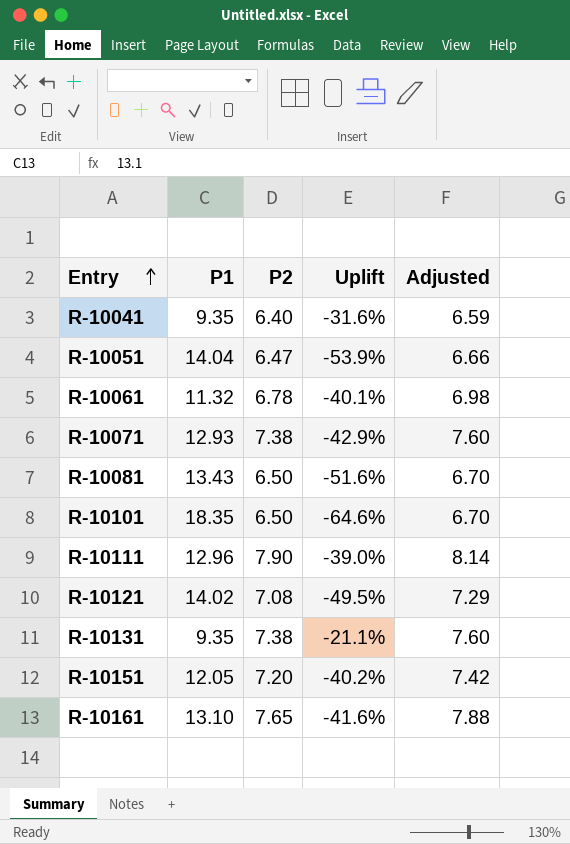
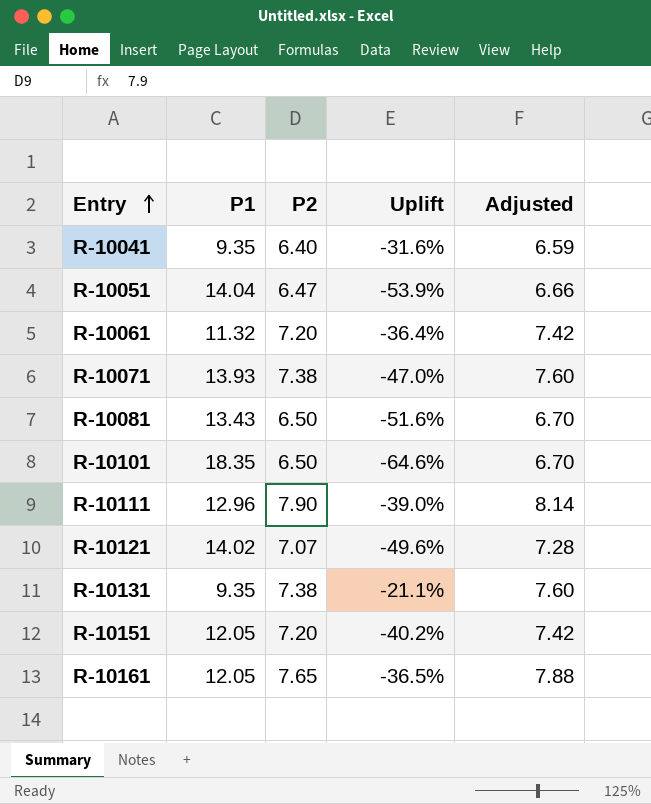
R-10061 | P2: 6.78 -> 7.20
R-10061 | Uplift: -40.1% -> -36.4%
R-10061 | Adjusted: 6.98 -> 7.42
R-10071 | P1: 12.93 -> 13.93
R-10071 | Uplift: -42.9% -> -47.0%
R-10121 | P2: 7.08 -> 7.07
R-10121 | Uplift: -49.5% -> -49.6%
R-10121 | Adjusted: 7.29 -> 7.28
R-10161 | P1: 13.10 -> 12.05
R-10161 | Uplift: -41.6% -> -36.5%

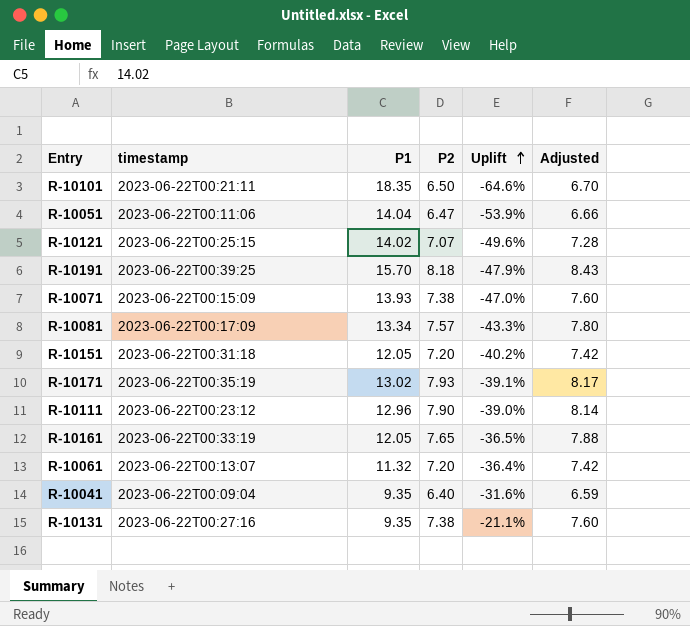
row order: Entry ascending -> Uplift ascending
column timestamp | position: none -> 2
row R-10191: none -> 2023-06-22T00:39:25 | 15.70 | 8.18 | -47.9% | 8.43
R-10081 | P1: 13.43 -> 13.34
R-10081 | P2: 6.50 -> 7.57
R-10081 | Uplift: -51.6% -> -43.3%
R-10081 | Adjusted: 6.70 -> 7.80
row R-10171: none -> 2023-06-22T00:35:19 | 13.02 | 7.93 | -39.1% | 8.17

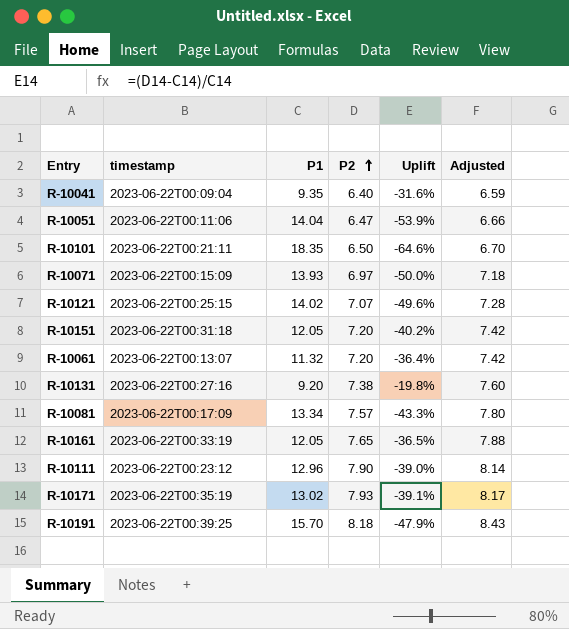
row order: Uplift ascending -> P2 ascending
R-10071 | P2: 7.38 -> 6.97
R-10071 | Uplift: -47.0% -> -50.0%
R-10071 | Adjusted: 7.60 -> 7.18
R-10131 | P1: 9.35 -> 9.20
R-10131 | Uplift: -21.1% -> -19.8%

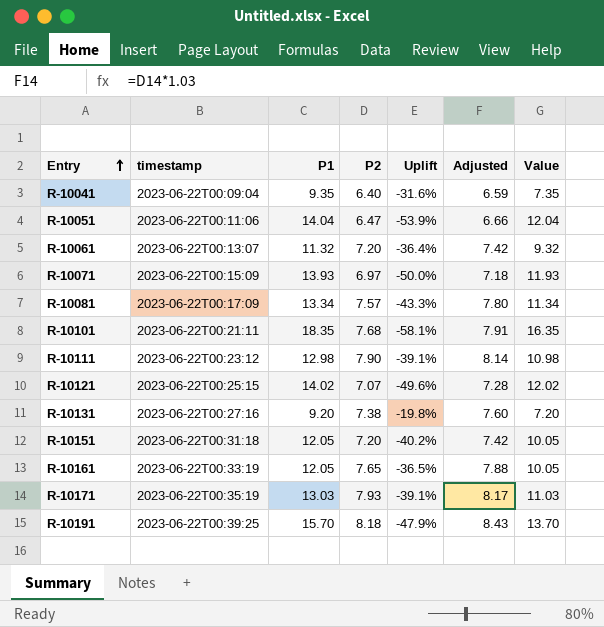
row order: P2 ascending -> Entry ascending
column Value | formula: none -> [P1] - 2
R-10101 | P2: 6.50 -> 7.68
R-10101 | Uplift: -64.6% -> -58.1%
R-10101 | Adjusted: 6.70 -> 7.91
R-10111 | P1: 12.96 -> 12.98
R-10111 | Uplift: -39.0% -> -39.1%
R-10171 | P1: 13.02 -> 13.03

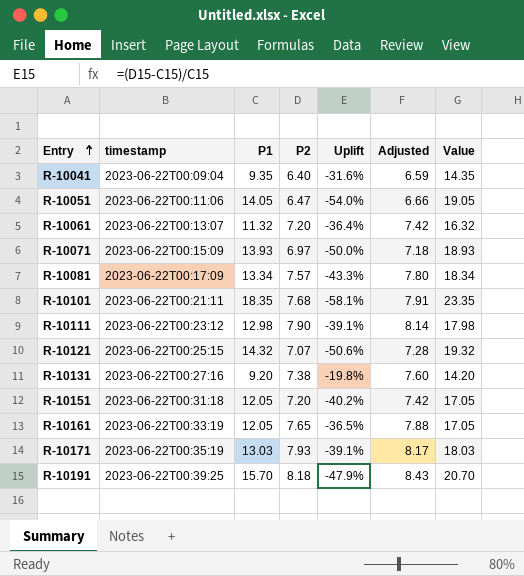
column Value | formula: [P1] - 2 -> [P1] + 5
R-10051 | P1: 14.04 -> 14.05
R-10051 | Uplift: -53.9% -> -54.0%
R-10121 | P1: 14.02 -> 14.32
R-10121 | Uplift: -49.6% -> -50.6%

